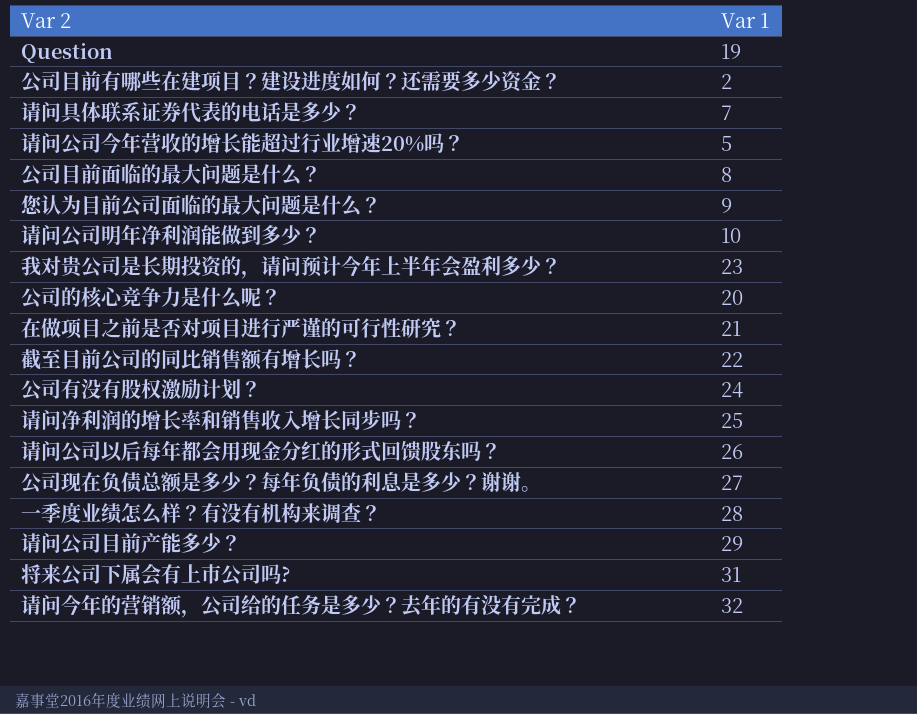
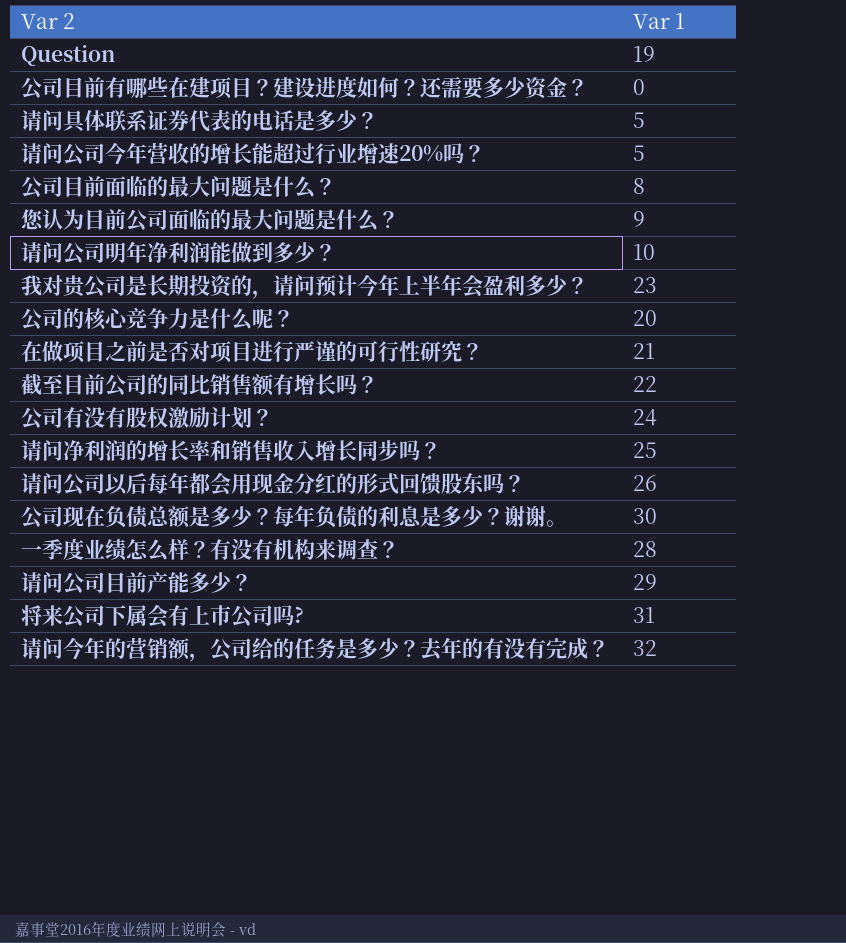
公司目前有哪些在建项目？建设进度如何？还需要多少资金？ | Var 1: 2 -> 0
请问具体联系证券代表的电话是多少？ | Var 1: 7 -> 5
公司现在负债总额是多少？每年负债的利息是多少？谢谢。 | Var 1: 27 -> 30

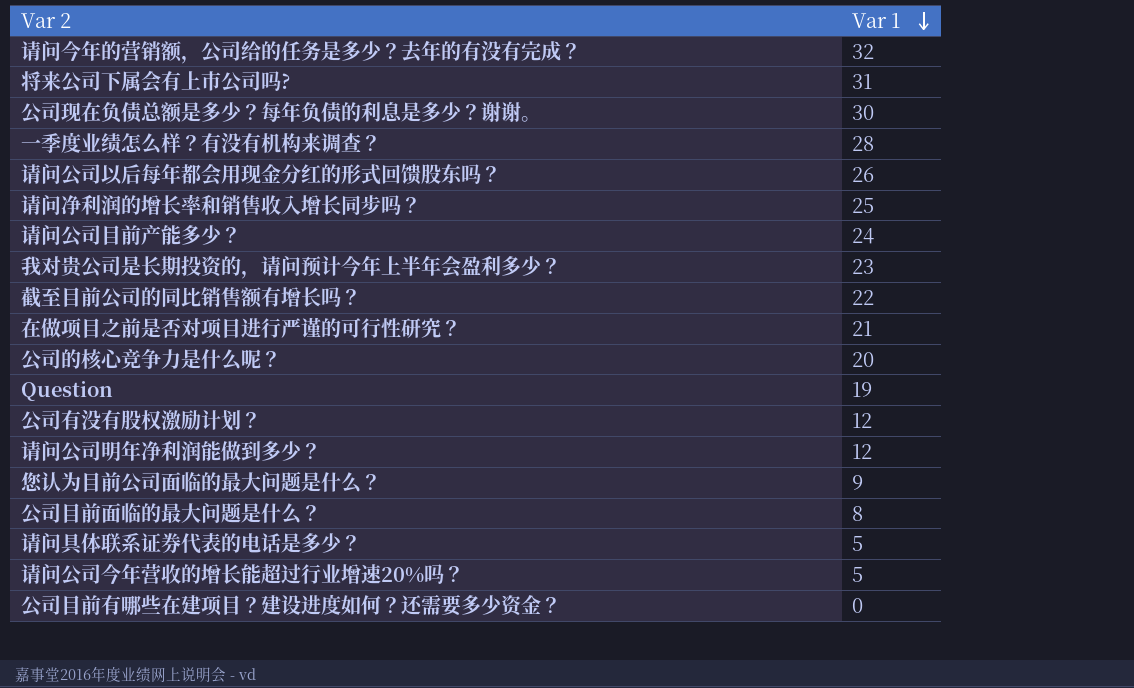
row order: none -> Var 1 descending
请问公司目前产能多少？ | Var 1: 29 -> 24
公司有没有股权激励计划？ | Var 1: 24 -> 12
请问公司明年净利润能做到多少？ | Var 1: 10 -> 12

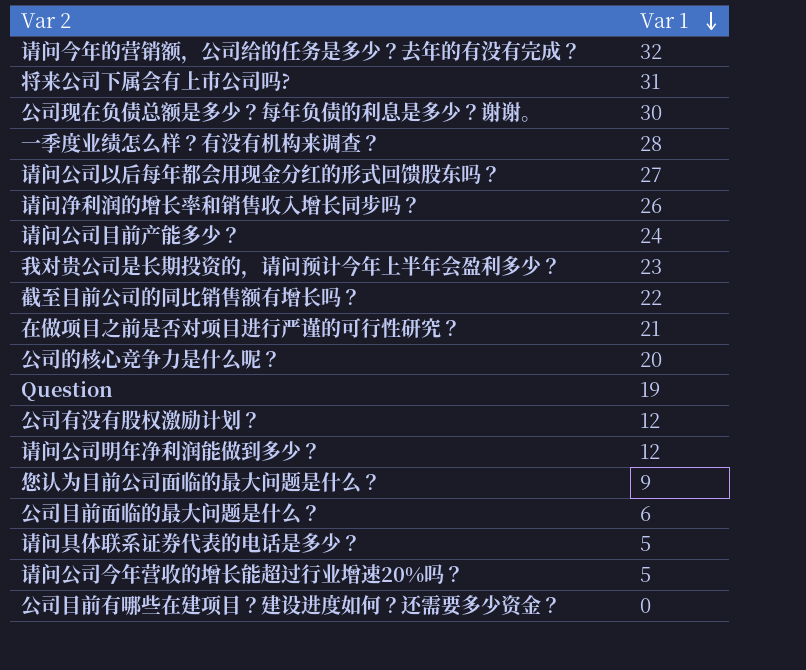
请问公司以后每年都会用现金分红的形式回馈股东吗？ | Var 1: 26 -> 27
请问净利润的增长率和销售收入增长同步吗？ | Var 1: 25 -> 26
公司目前面临的最大问题是什么？ | Var 1: 8 -> 6

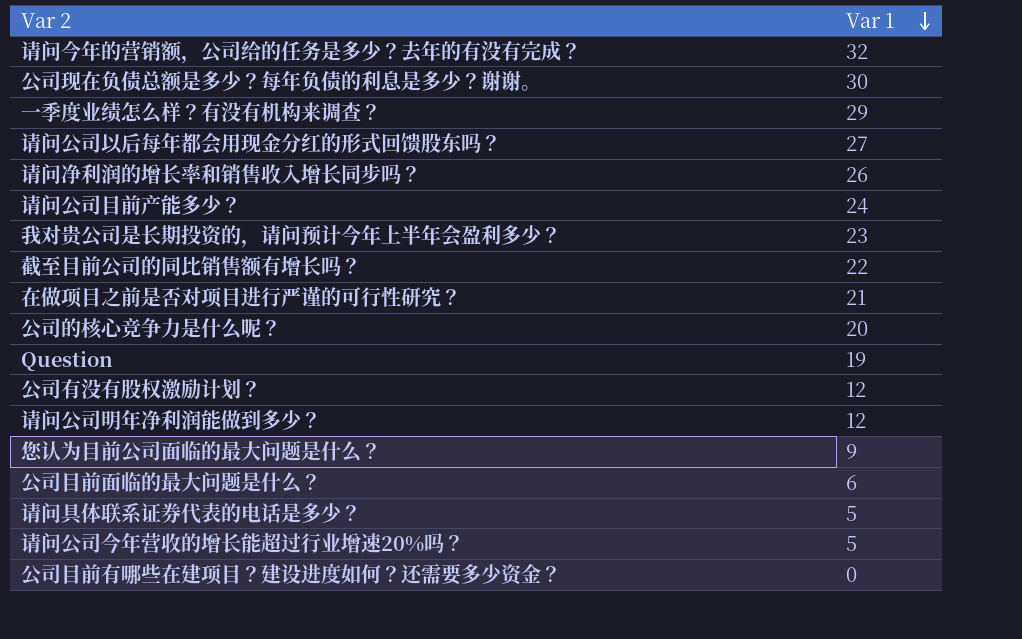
row 将来公司下属会有上市公司吗?: 31 -> none
一季度业绩怎么样？有没有机构来调查？ | Var 1: 28 -> 29

